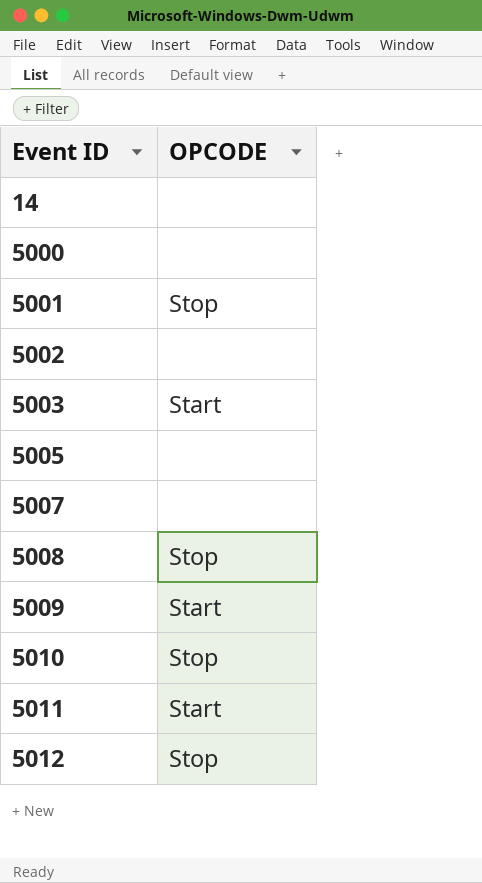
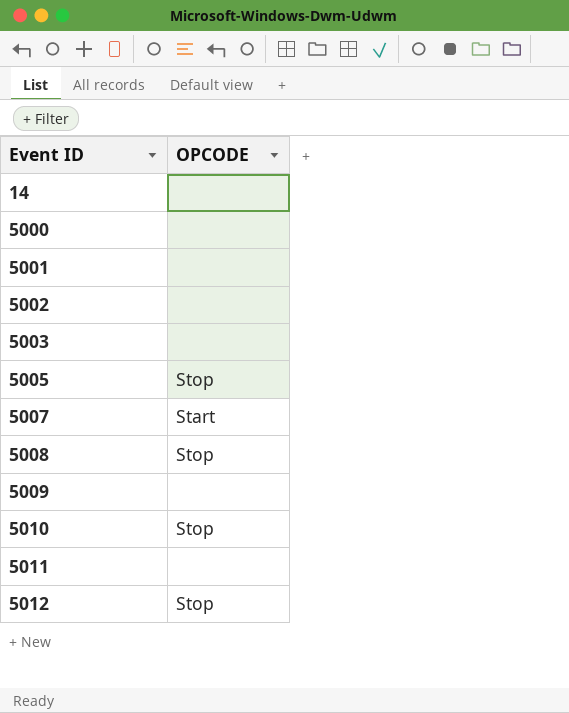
5001 | OPCODE: Stop -> none
5003 | OPCODE: Start -> none
5005 | OPCODE: none -> Stop
5007 | OPCODE: none -> Start
5009 | OPCODE: Start -> none
5011 | OPCODE: Start -> none

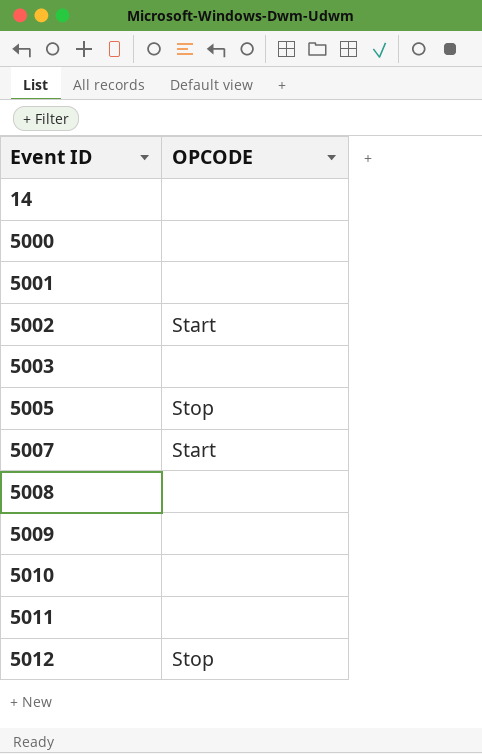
5002 | OPCODE: none -> Start
5008 | OPCODE: Stop -> none
5010 | OPCODE: Stop -> none

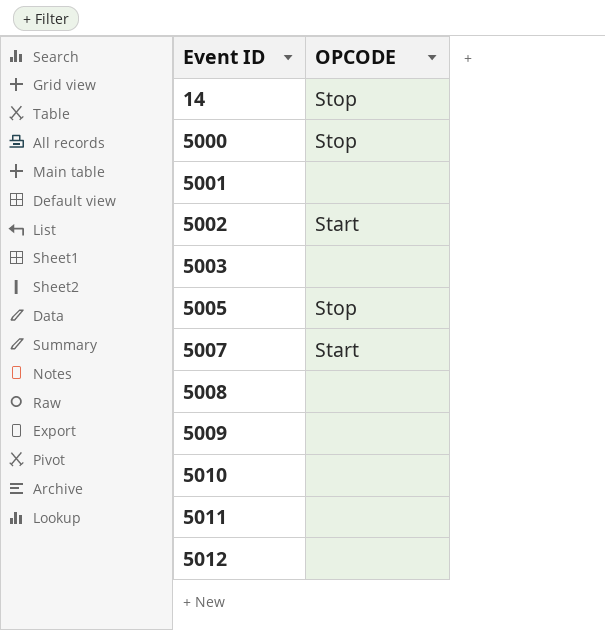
14 | OPCODE: none -> Stop
5000 | OPCODE: none -> Stop
5012 | OPCODE: Stop -> none

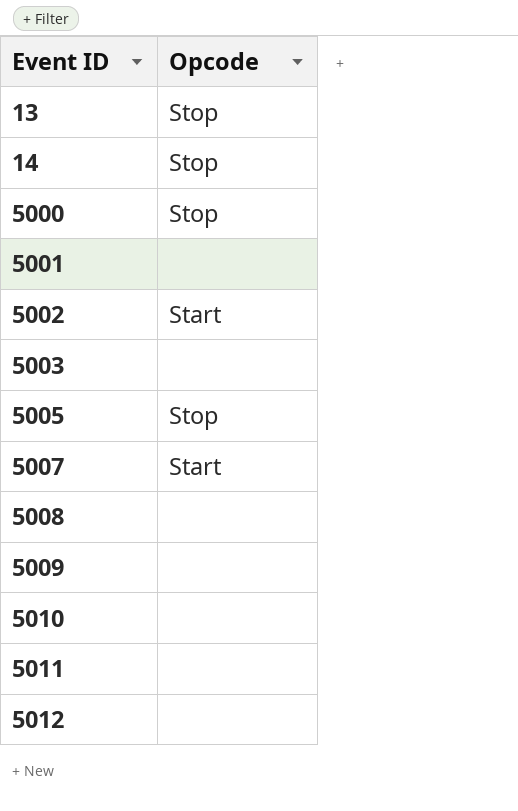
column name: OPCODE -> Opcode
row 13: none -> Stop

